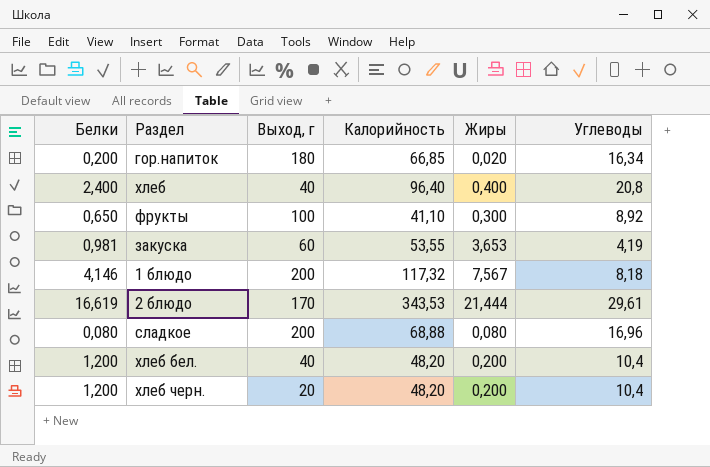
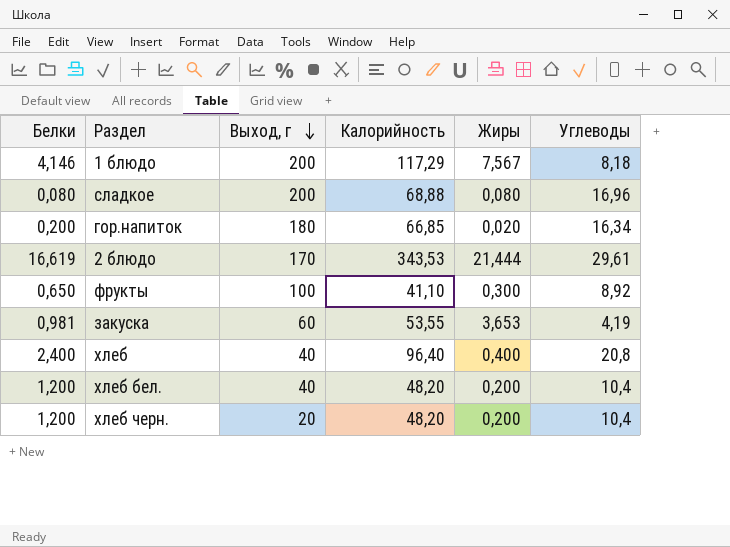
row order: none -> Выход, г descending
1 блюдо | Калорийность: 117,32 -> 117,29

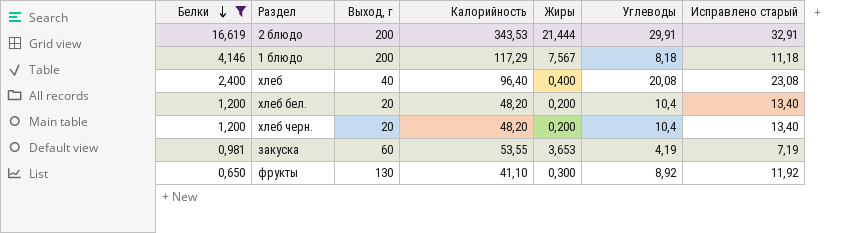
filter: none -> Белки >= 0,650
row order: Выход, г descending -> Белки descending
column Исправлено старый | formula: none -> [Углеводы] + 3
2 блюдо | Выход, г: 170 -> 200
2 блюдо | Углеводы: 29,61 -> 29,91
хлеб | Углеводы: 20,8 -> 20,08
хлеб бел. | Выход, г: 40 -> 20
фрукты | Выход, г: 100 -> 130

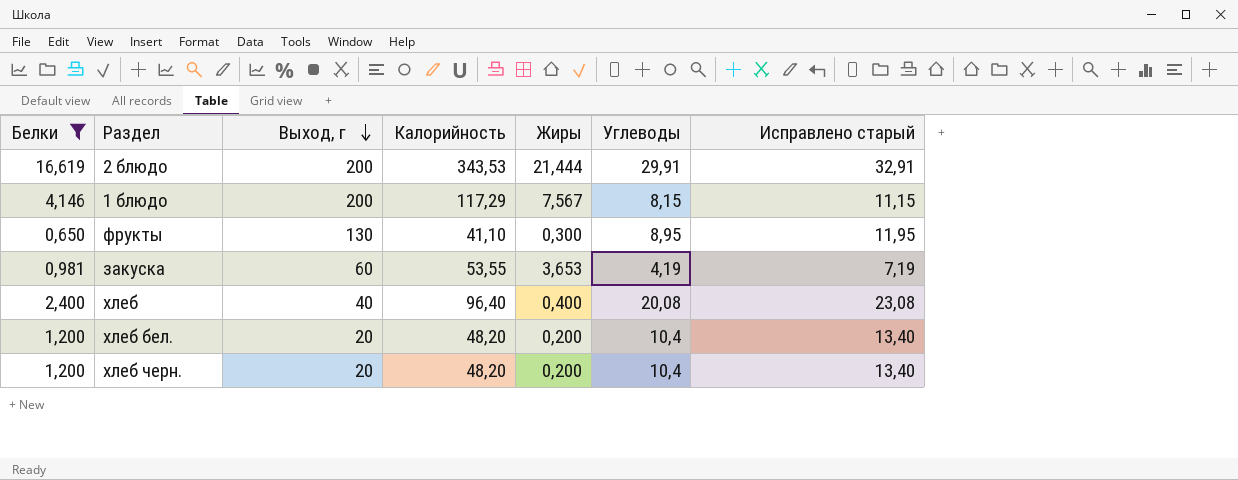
row order: Белки descending -> Выход, г descending
1 блюдо | Углеводы: 8,18 -> 8,15
1 блюдо | Исправлено старый: 11,18 -> 11,15
фрукты | Углеводы: 8,92 -> 8,95
фрукты | Исправлено старый: 11,92 -> 11,95

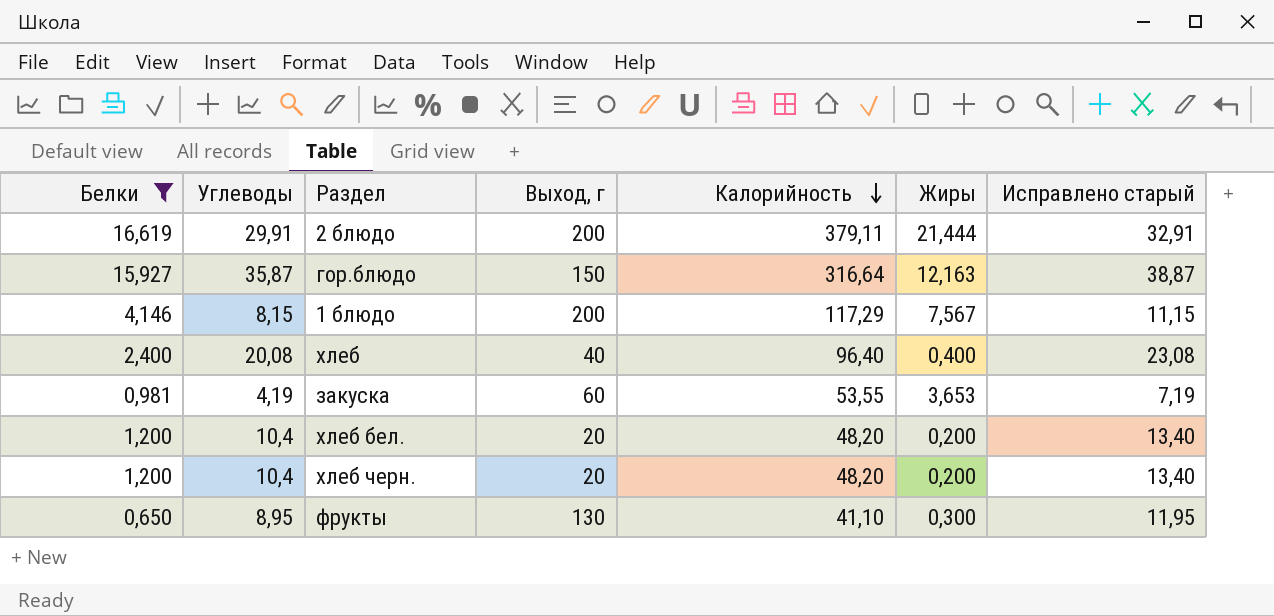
row order: Выход, г descending -> Калорийность descending
column Углеводы | position: 6 -> 2
2 блюдо | Калорийность: 343,53 -> 379,11
row гор.блюдо: none -> 15,927 | 35,87 | 150 | 316,64 | 12,163 | 38,87

